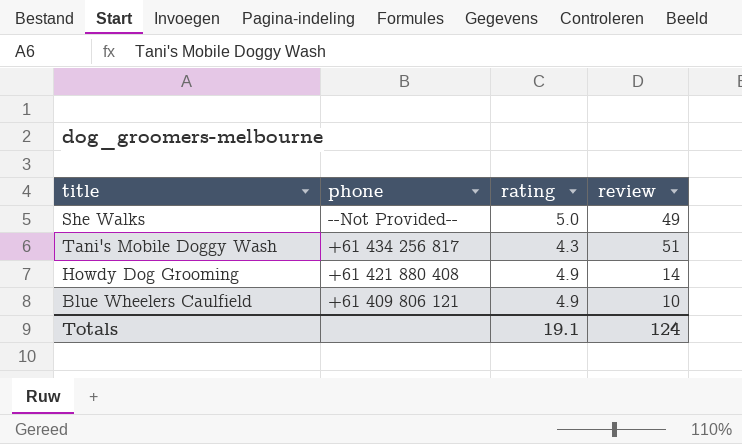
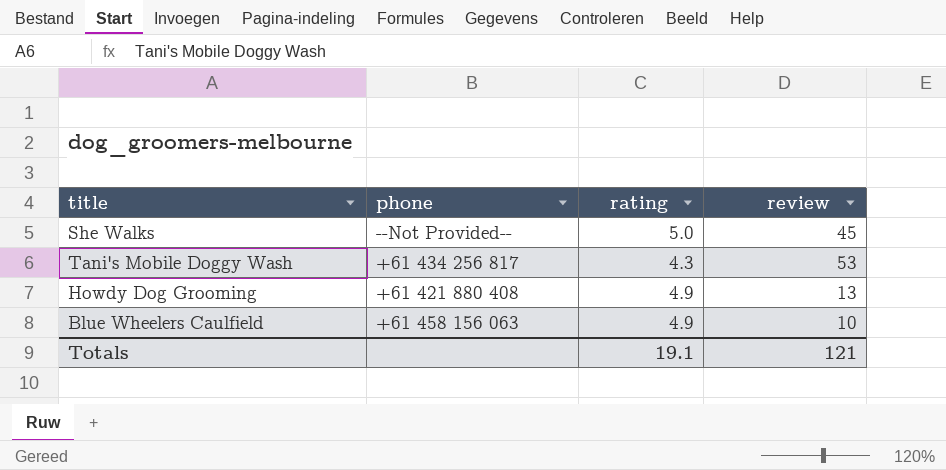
She Walks | review: 49 -> 45
Tani's Mobile Doggy Wash | review: 51 -> 53
Howdy Dog Grooming | review: 14 -> 13
Blue Wheelers Caulfield | phone: +61 409 806 121 -> +61 458 156 063
Totals | review: 124 -> 121

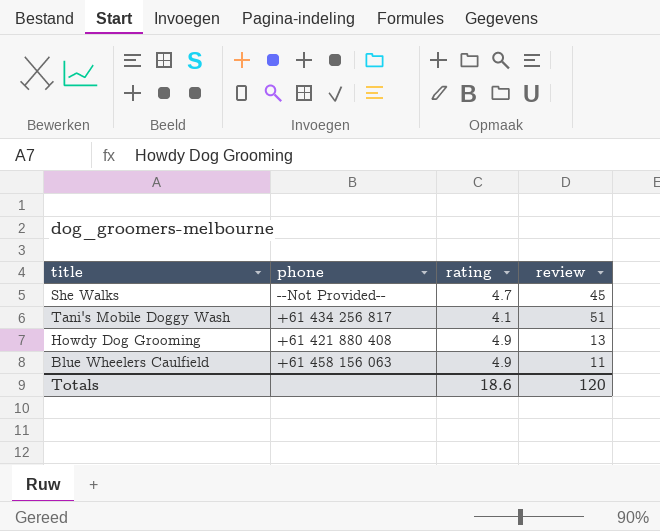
She Walks | rating: 5.0 -> 4.7
Tani's Mobile Doggy Wash | rating: 4.3 -> 4.1
Tani's Mobile Doggy Wash | review: 53 -> 51
Blue Wheelers Caulfield | review: 10 -> 11
Totals | rating: 19.1 -> 18.6
Totals | review: 121 -> 120

